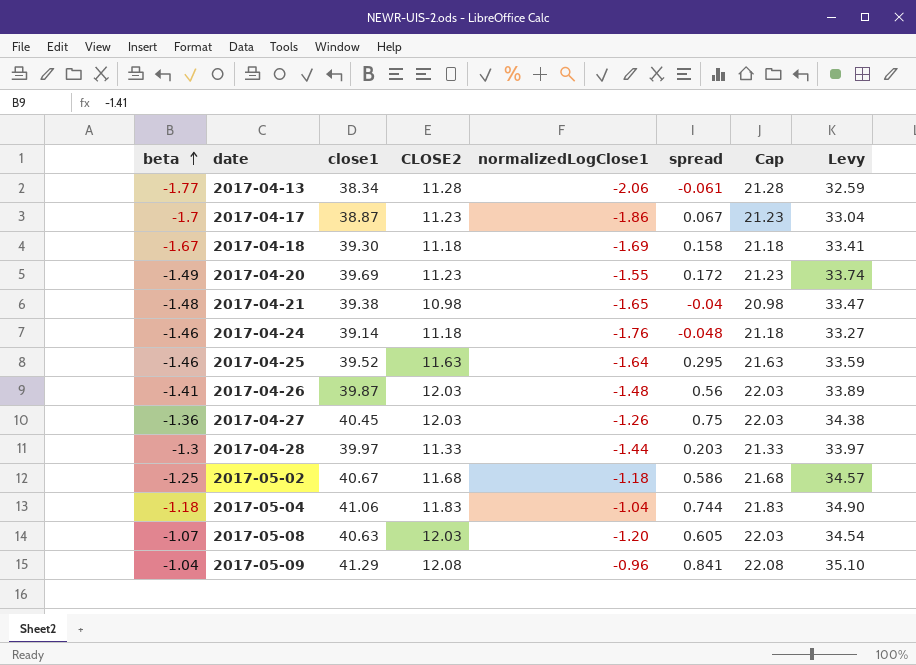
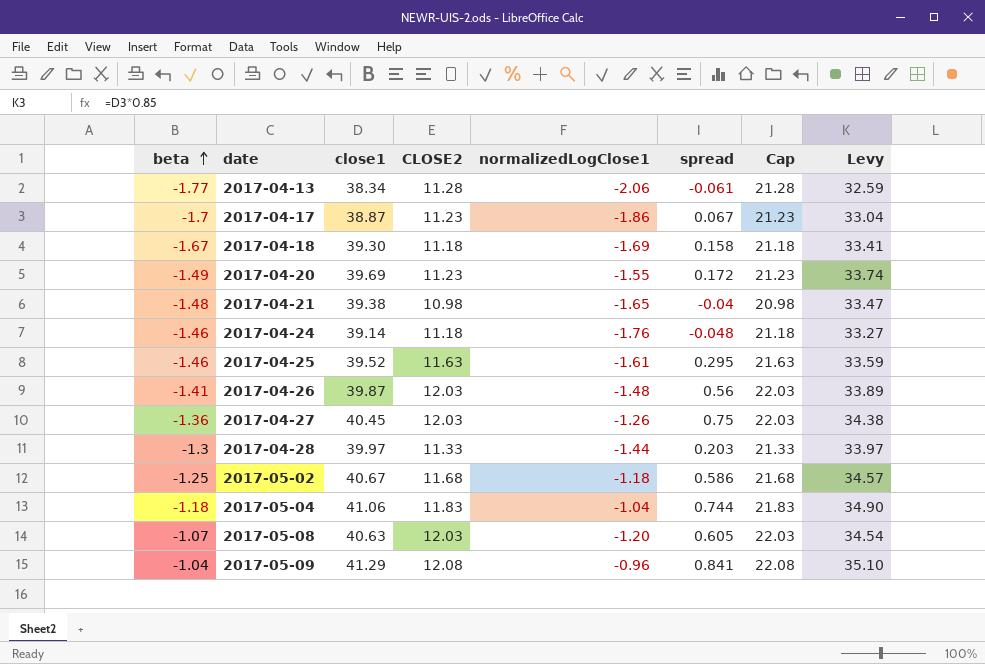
2017-04-25 | normalizedLogClose1: -1.64 -> -1.61

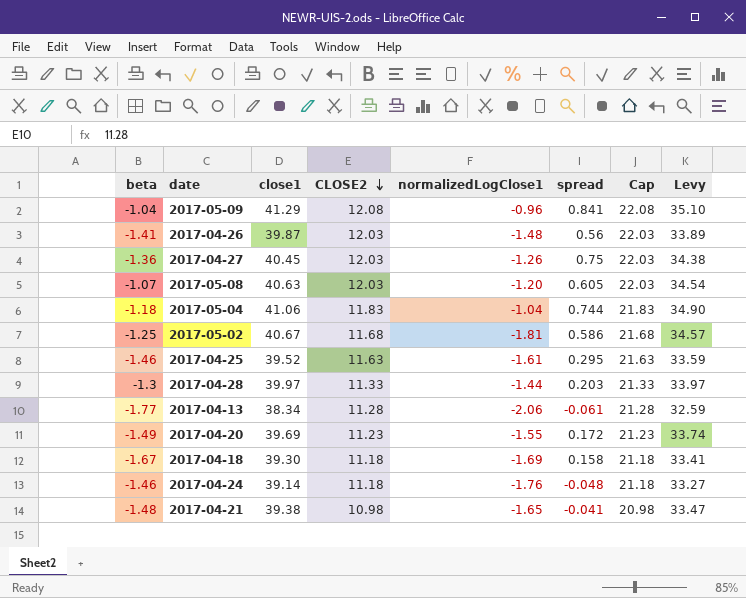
row order: beta ascending -> CLOSE2 descending
row 2017-04-17: -1.7 | 38.87 | 11.23 | -1.86 | 0.067 | 21.23 | 33.04 -> none
2017-05-02 | normalizedLogClose1: -1.18 -> -1.81
2017-04-21 | spread: -0.04 -> -0.041

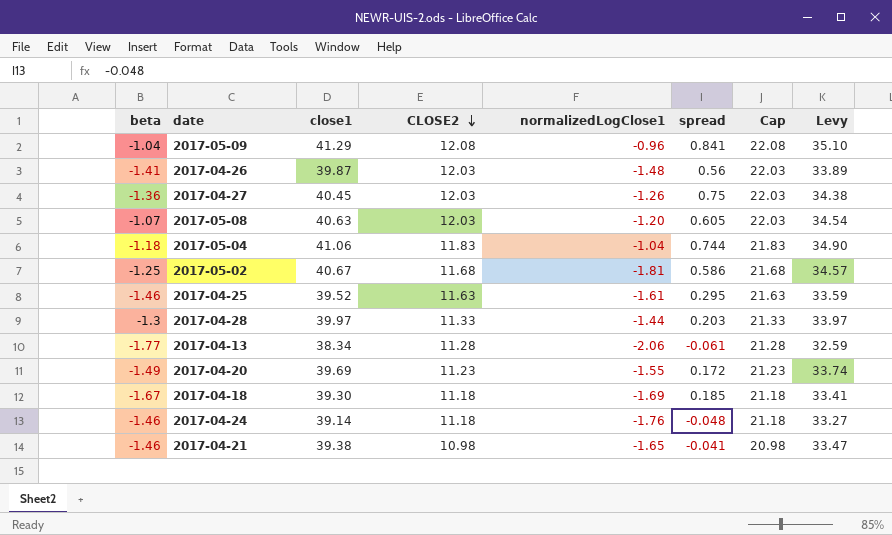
2017-04-18 | spread: 0.158 -> 0.185
2017-04-21 | beta: -1.48 -> -1.46

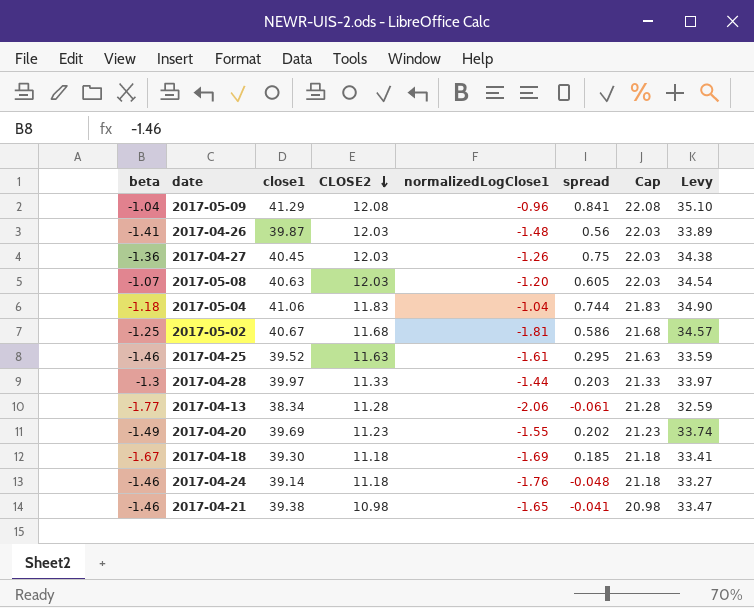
2017-04-20 | spread: 0.172 -> 0.202

